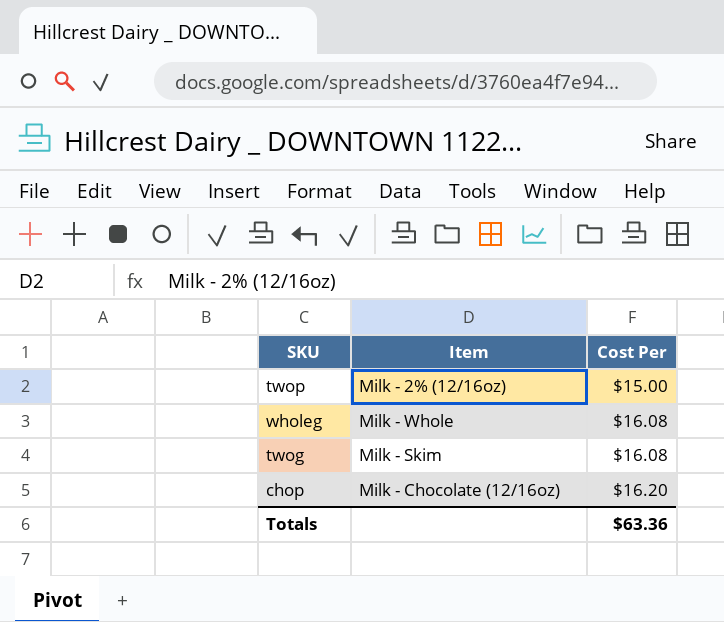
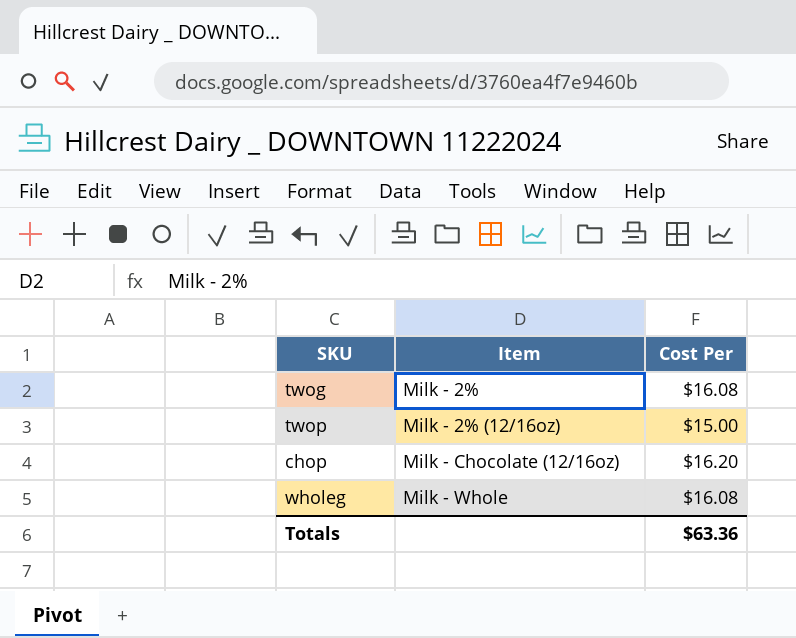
row order: Cost Per ascending -> Item ascending
twog | Item: Milk - Skim -> Milk - 2%

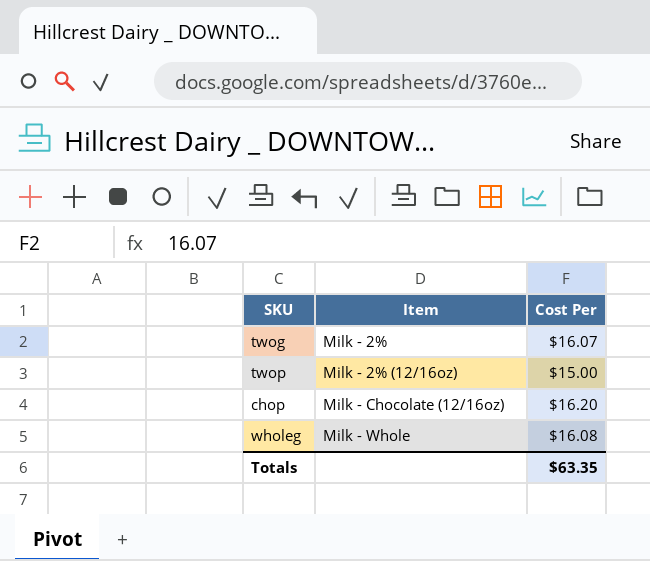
twog | Cost Per: $16.08 -> $16.07
Totals | Cost Per: $63.36 -> $63.35

